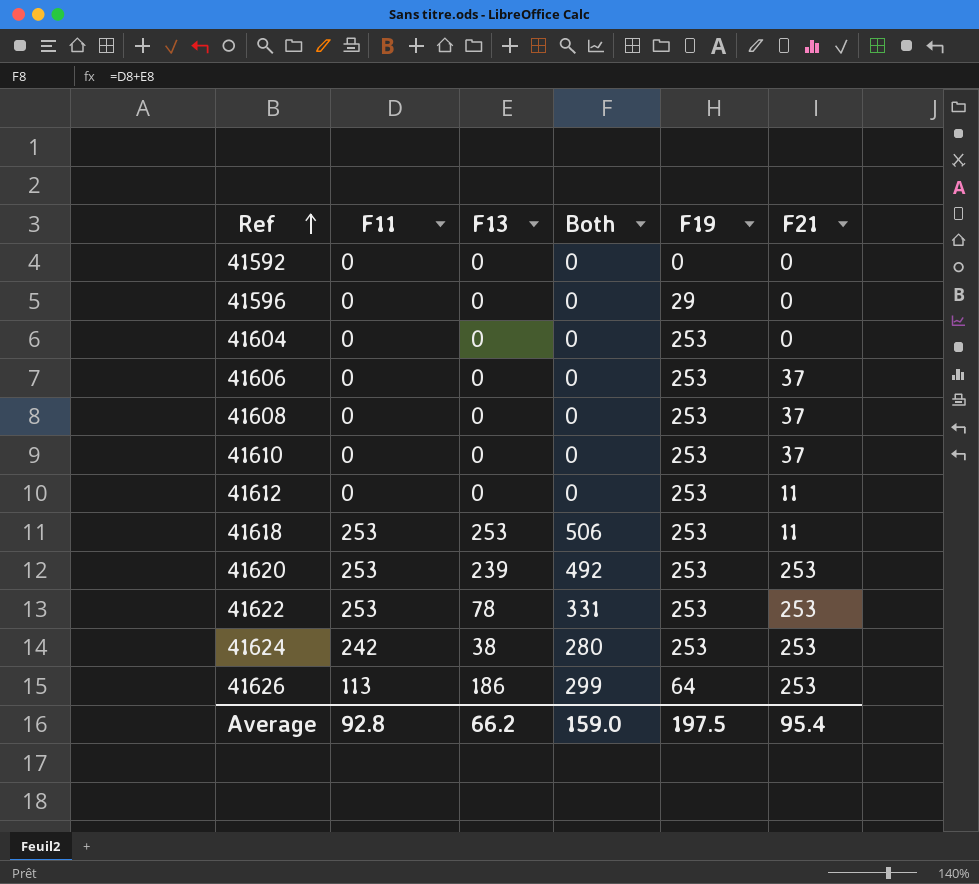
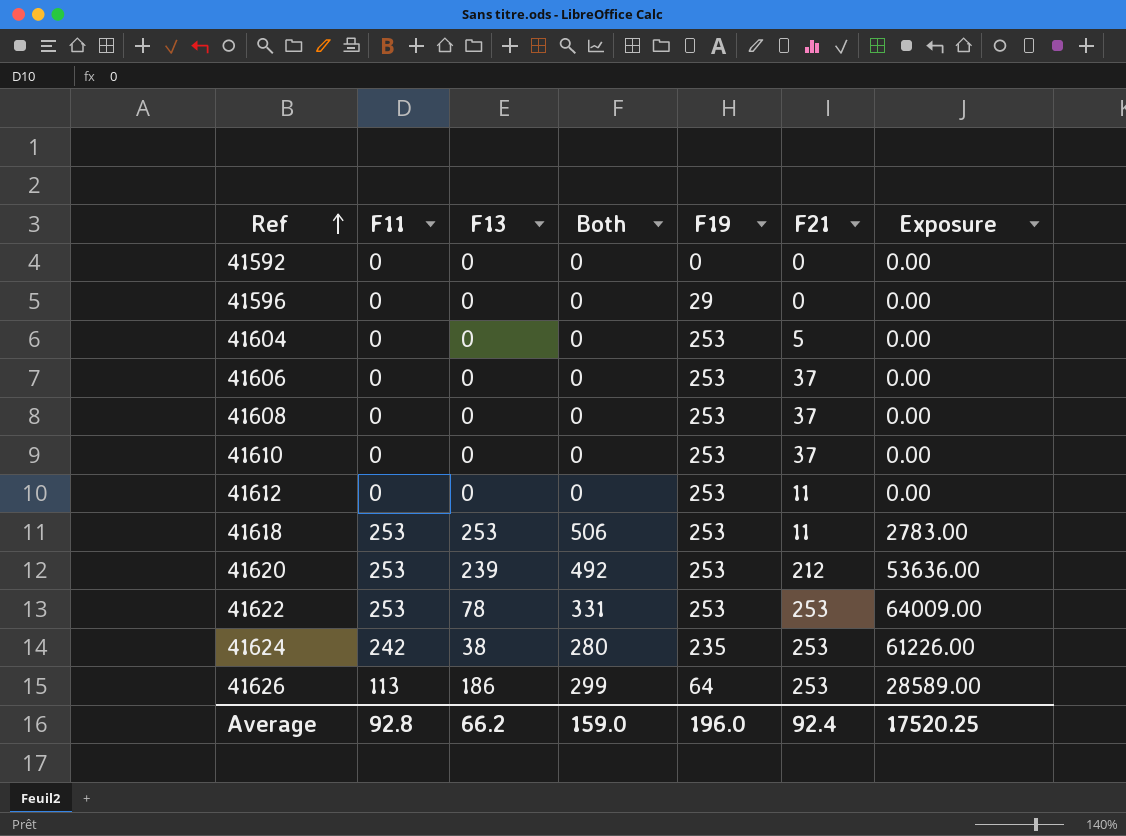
column Exposure | formula: none -> [F11] * [F21]
41604 | F21: 0 -> 5
41620 | F21: 253 -> 212
41624 | F19: 253 -> 235
Average | F19: 197.5 -> 196.0
Average | F21: 95.4 -> 92.4

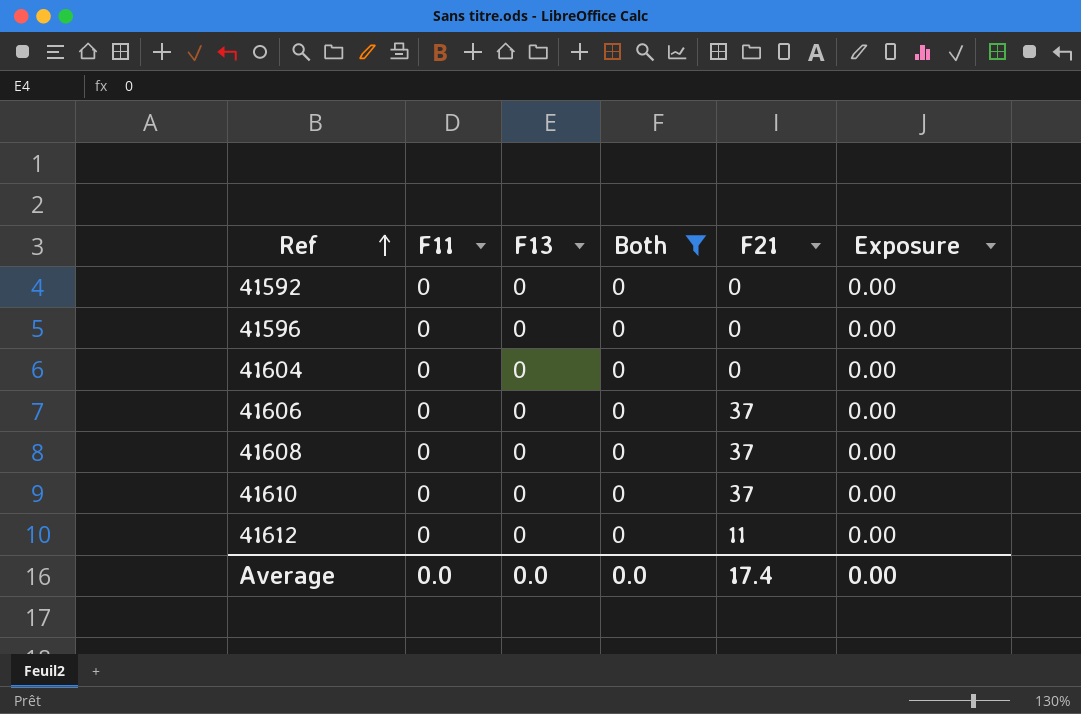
filter: none -> Both = 0
column F19 | position: 5 -> none
41604 | F21: 5 -> 0
Average | F11: 92.8 -> 0.0
Average | F13: 66.2 -> 0.0
Average | Both: 159.0 -> 0.0
Average | F21: 92.4 -> 17.4
Average | Exposure: 17520.25 -> 0.00

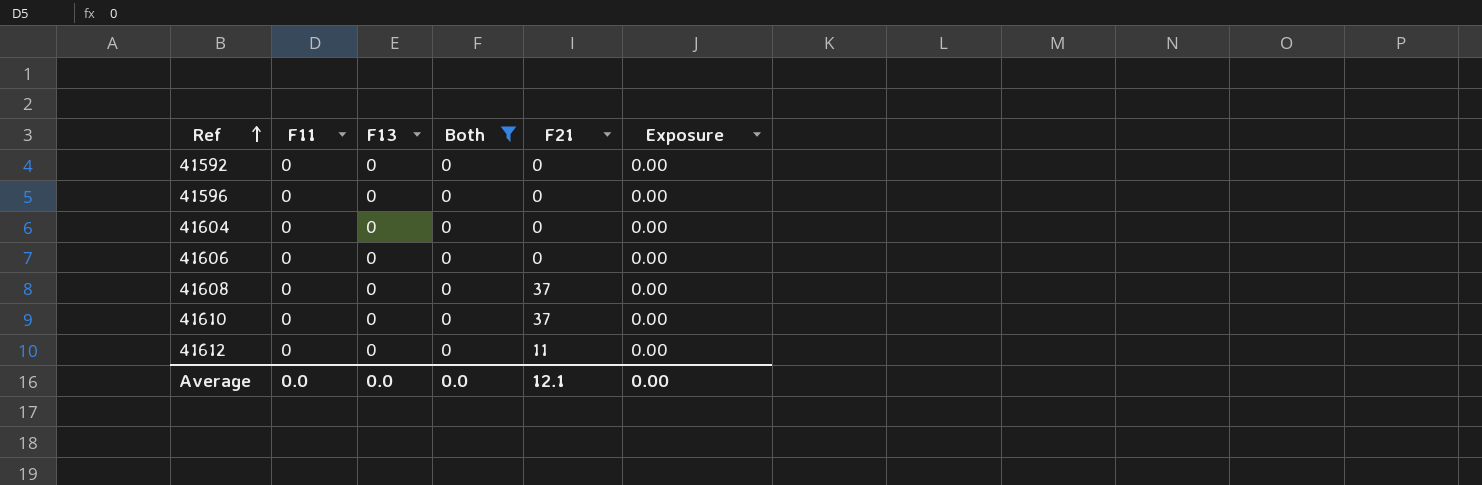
41606 | F21: 37 -> 0
Average | F21: 17.4 -> 12.1

